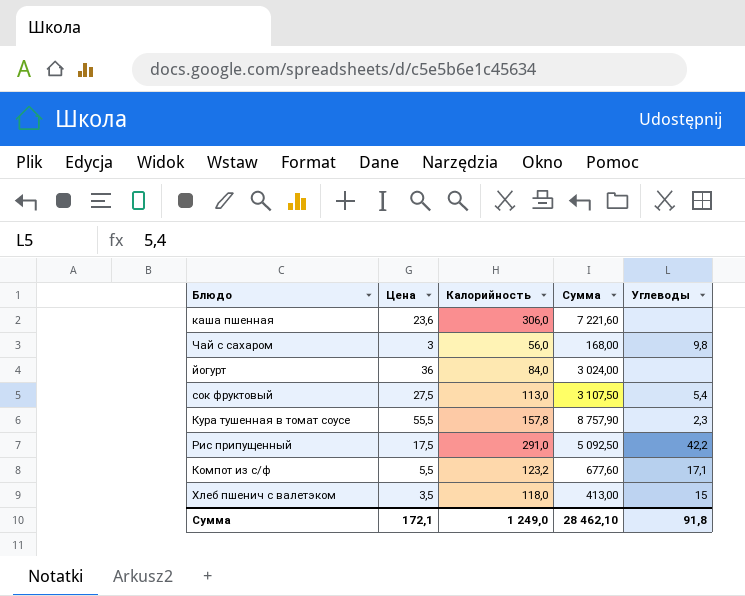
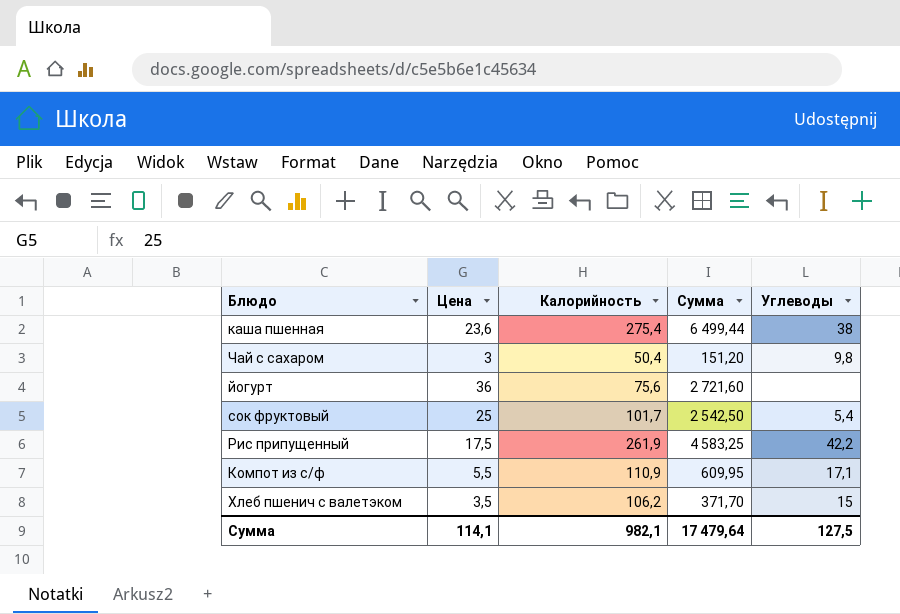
row Кура тушенная в томат соусе: 55,5 | 157,8 | 8 757,90 | 2,3 -> none
каша пшенная | Калорийность: 306,0 -> 275,4
каша пшенная | Сумма: 7 221,60 -> 6 499,44
каша пшенная | Углеводы: none -> 38
Чай с сахаром | Калорийность: 56,0 -> 50,4
Чай с сахаром | Сумма: 168,00 -> 151,20
йогурт | Калорийность: 84,0 -> 75,6
йогурт | Сумма: 3 024,00 -> 2 721,60
сок фруктовый | Цена: 27,5 -> 25
сок фруктовый | Калорийность: 113,0 -> 101,7
сок фруктовый | Сумма: 3 107,50 -> 2 542,50
Рис припущенный | Калорийность: 291,0 -> 261,9
Рис припущенный | Сумма: 5 092,50 -> 4 583,25
Компот из с/ф | Калорийность: 123,2 -> 110,9
Компот из с/ф | Сумма: 677,60 -> 609,95
Хлеб пшенич с валетэком | Калорийность: 118,0 -> 106,2
Хлеб пшенич с валетэком | Сумма: 413,00 -> 371,70
Сумма | Цена: 172,1 -> 114,1
Сумма | Калорийность: 1 249,0 -> 982,1
Сумма | Сумма: 28 462,10 -> 17 479,64
Сумма | Углеводы: 91,8 -> 127,5

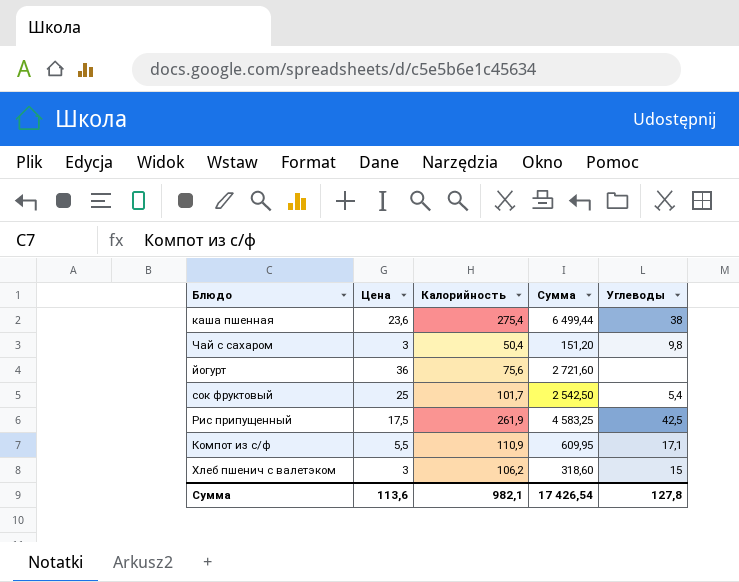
Рис припущенный | Углеводы: 42,2 -> 42,5
Хлеб пшенич с валетэком | Цена: 3,5 -> 3
Хлеб пшенич с валетэком | Сумма: 371,70 -> 318,60
Сумма | Цена: 114,1 -> 113,6
Сумма | Сумма: 17 479,64 -> 17 426,54
Сумма | Углеводы: 127,5 -> 127,8

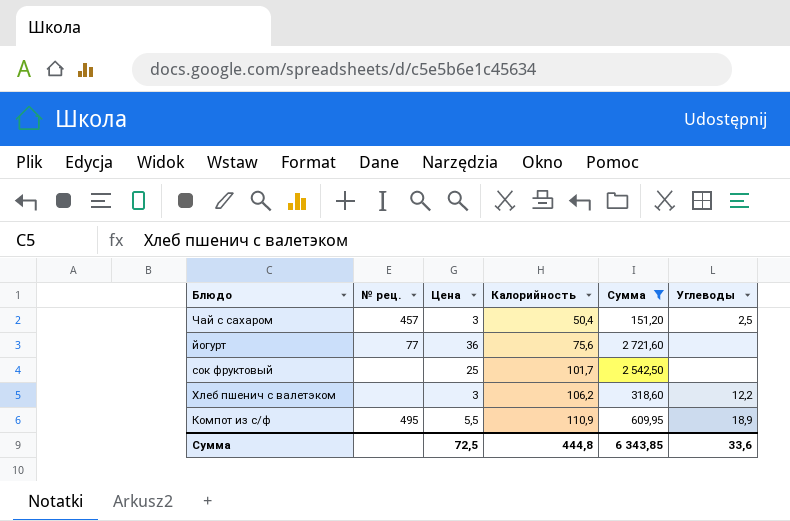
filter: none -> Сумма <= 2 721,60
row order: none -> Калорийность ascending
column № рец. | position: none -> 2
Чай с сахаром | Углеводы: 9,8 -> 2,5
сок фруктовый | Углеводы: 5,4 -> none
Хлеб пшенич с валетэком | Углеводы: 15 -> 12,2
Компот из с/ф | Углеводы: 17,1 -> 18,9
Сумма | Цена: 113,6 -> 72,5
Сумма | Калорийность: 982,1 -> 444,8
Сумма | Сумма: 17 426,54 -> 6 343,85
Сумма | Углеводы: 127,8 -> 33,6

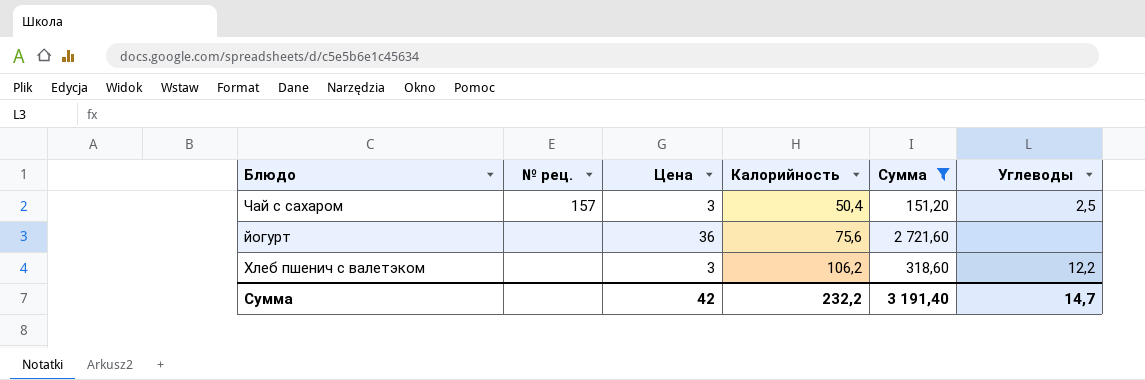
row сок фруктовый: none | 25 | 101,7 | 2 542,50 | none -> none
row Компот из с/ф: 495 | 5,5 | 110,9 | 609,95 | 18,9 -> none
Чай с сахаром | № рец.: 457 -> 157
йогурт | № рец.: 77 -> none
Сумма | Цена: 72,5 -> 42
Сумма | Калорийность: 444,8 -> 232,2
Сумма | Сумма: 6 343,85 -> 3 191,40
Сумма | Углеводы: 33,6 -> 14,7

